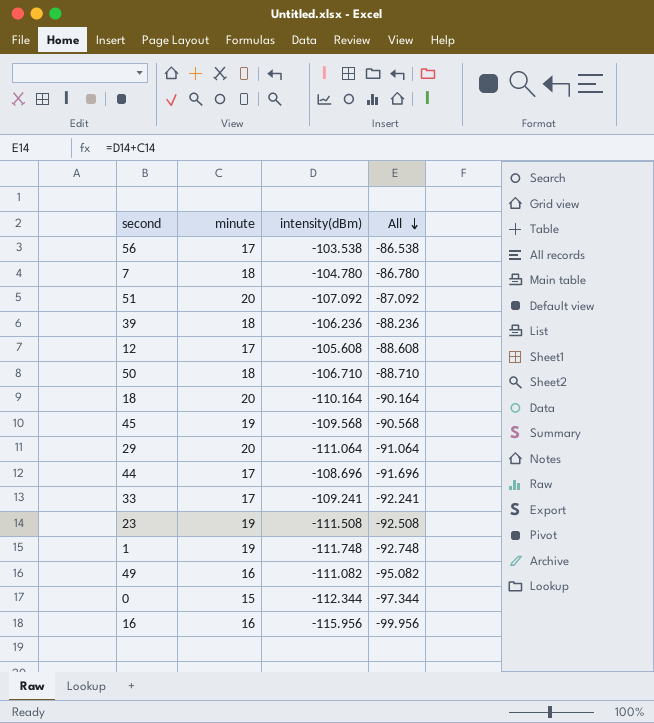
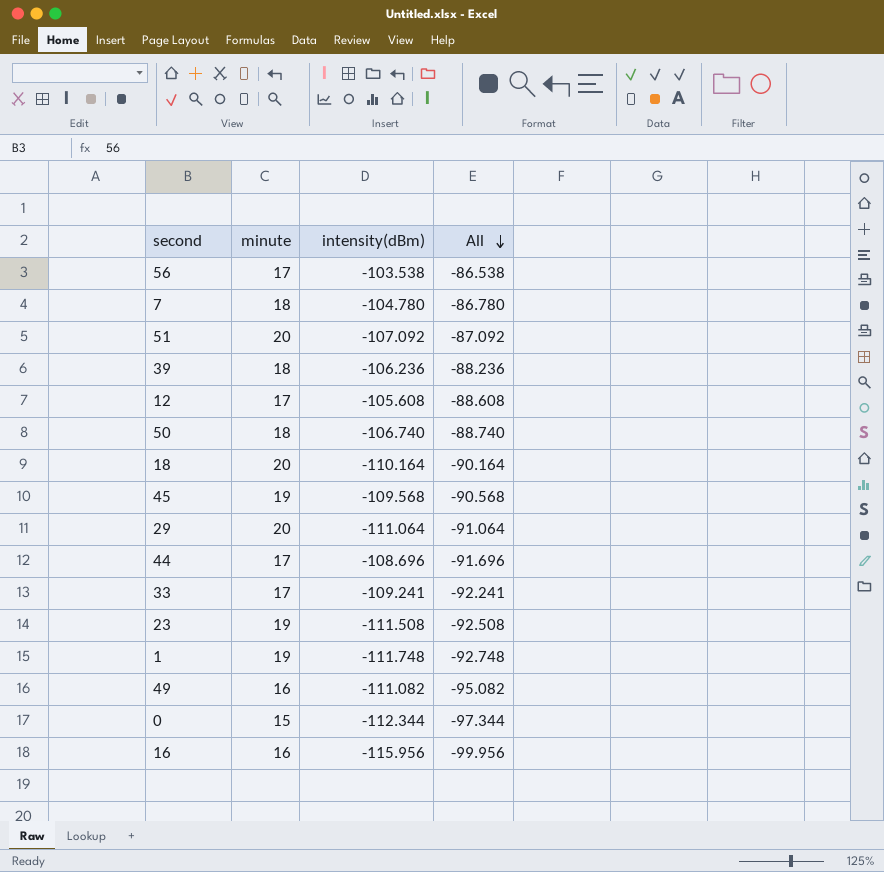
50 | intensity(dBm): -106.710 -> -106.740
50 | All: -88.710 -> -88.740

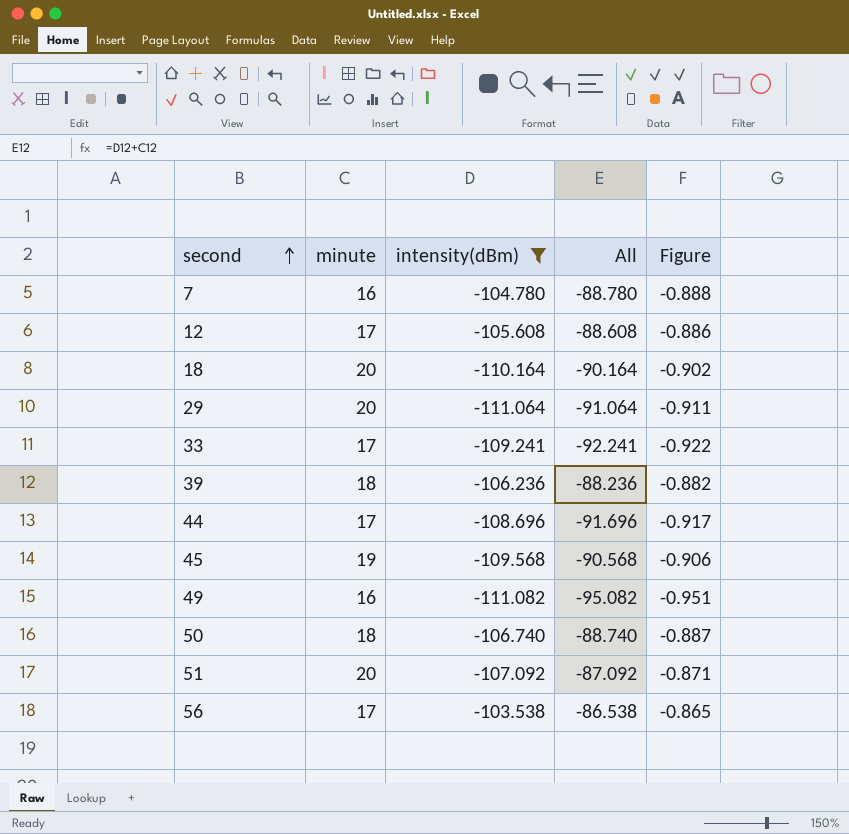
filter: none -> intensity(dBm) >= -111.082
row order: All descending -> second ascending
column Figure | formula: none -> [All] * 0.01
7 | minute: 18 -> 16
7 | All: -86.780 -> -88.780

